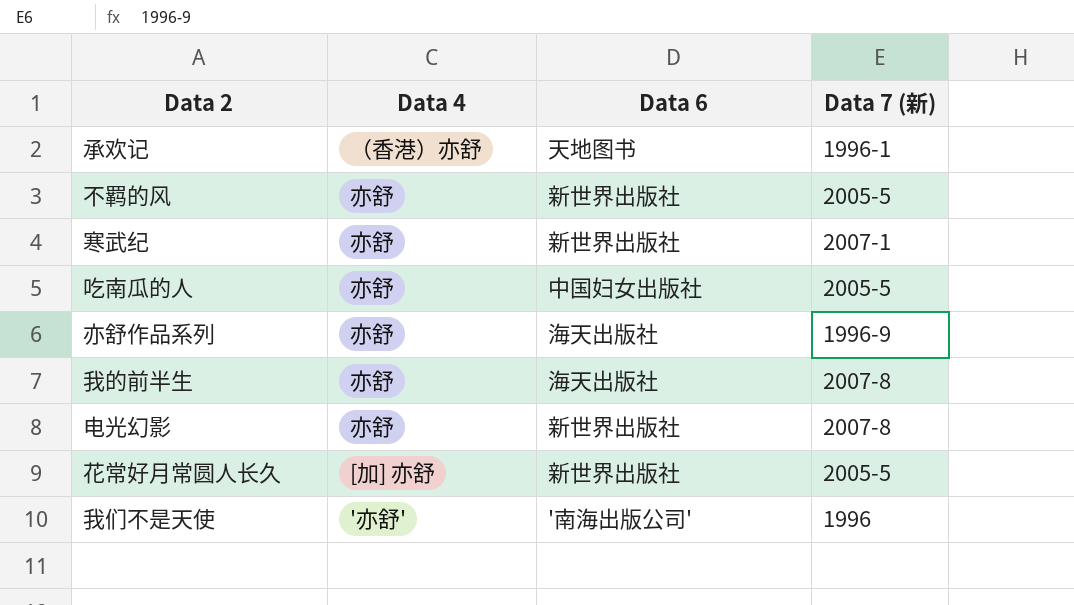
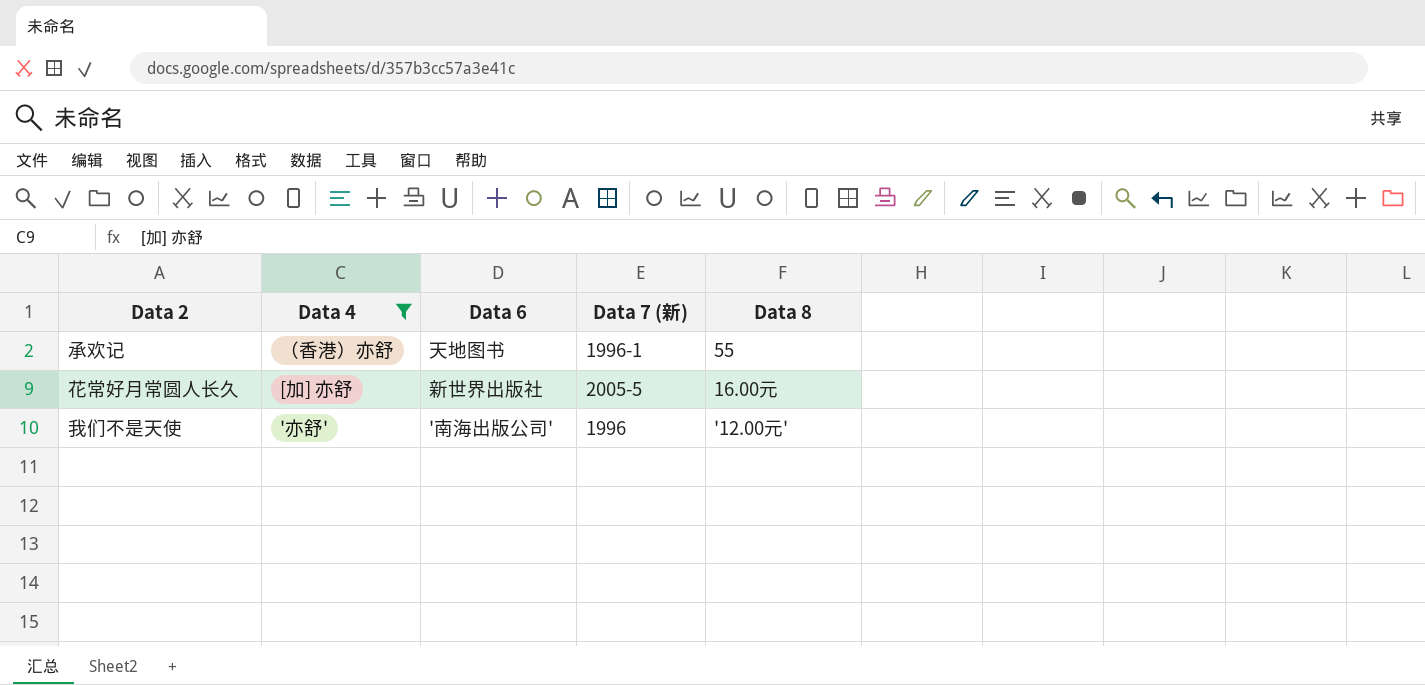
filter: none -> Data 4 != 亦舒
column Data 8 | position: none -> 5

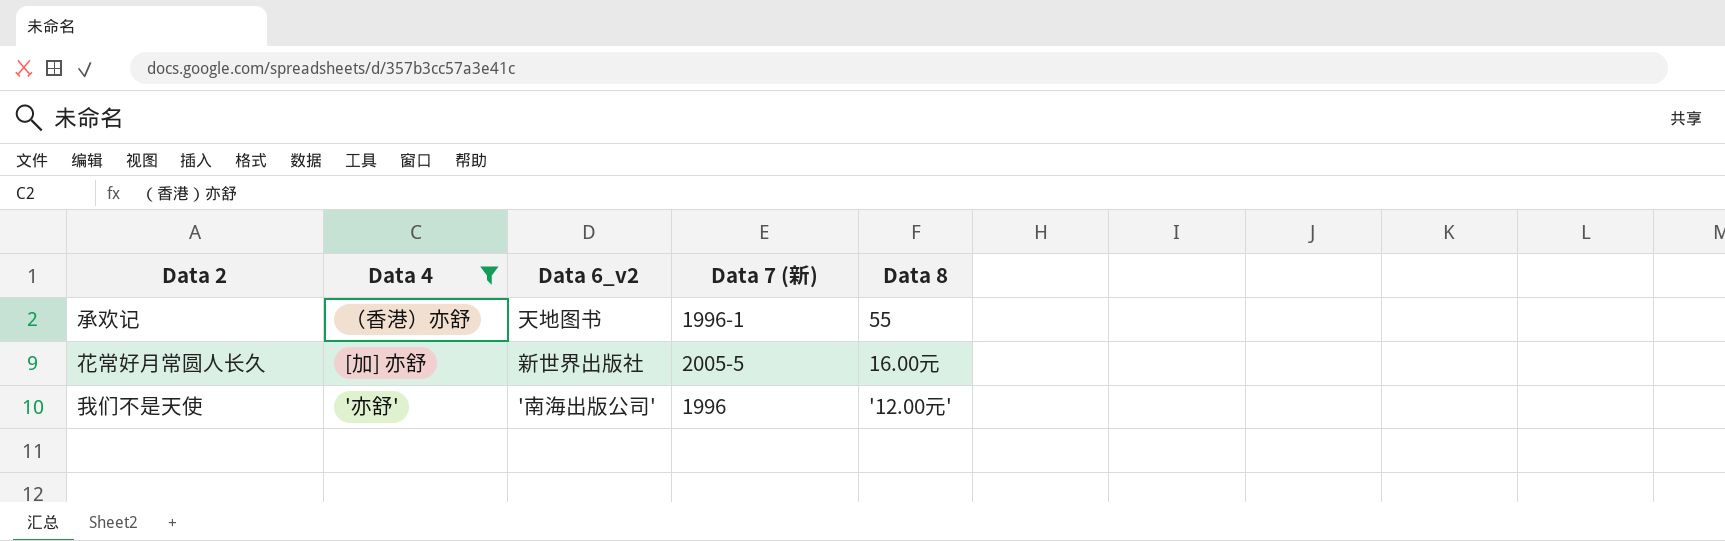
column name: Data 6 -> Data 6_v2

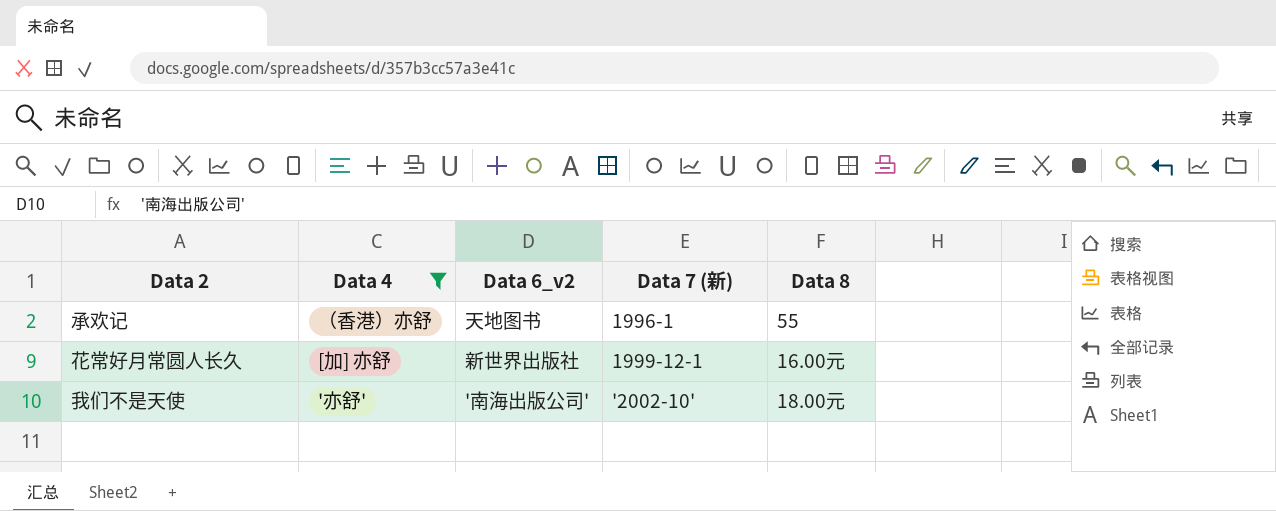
花常好月常圆人长久 | Data 7 (新): 2005-5 -> 1999-12-1
我们不是天使 | Data 7 (新): 1996 -> '2002-10'
我们不是天使 | Data 8: '12.00元' -> 18.00元

